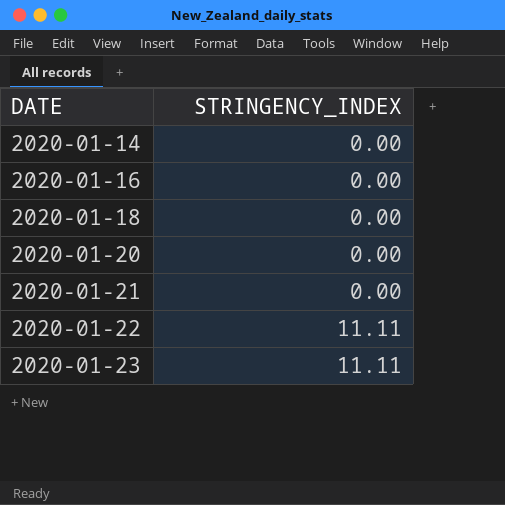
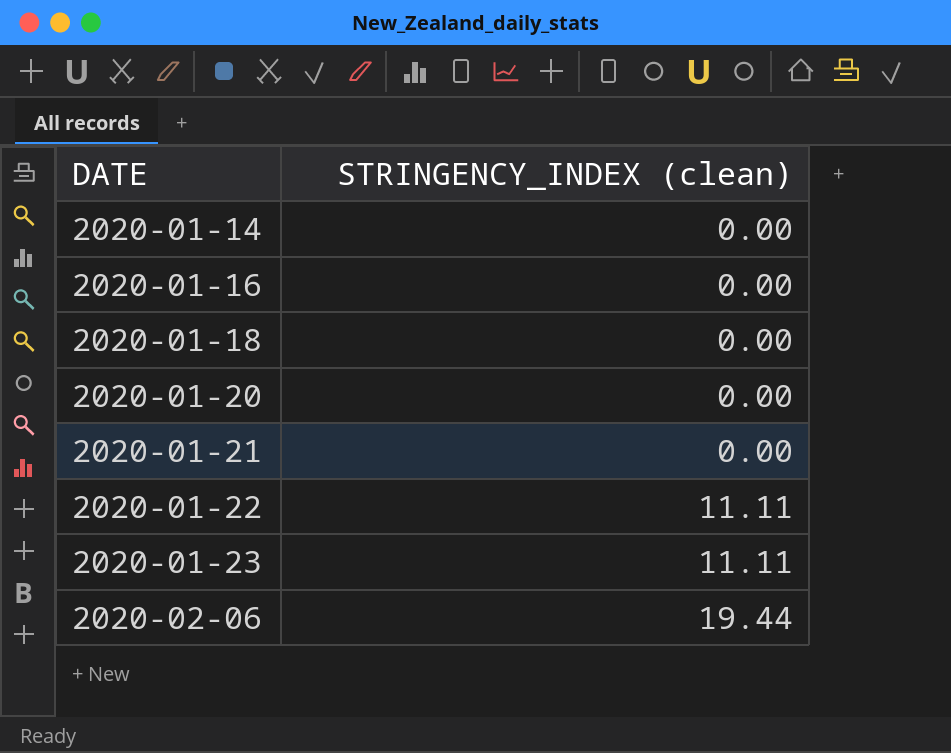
column name: STRINGENCY_INDEX -> STRINGENCY_INDEX (clean)
row 2020-02-06: none -> 19.44

